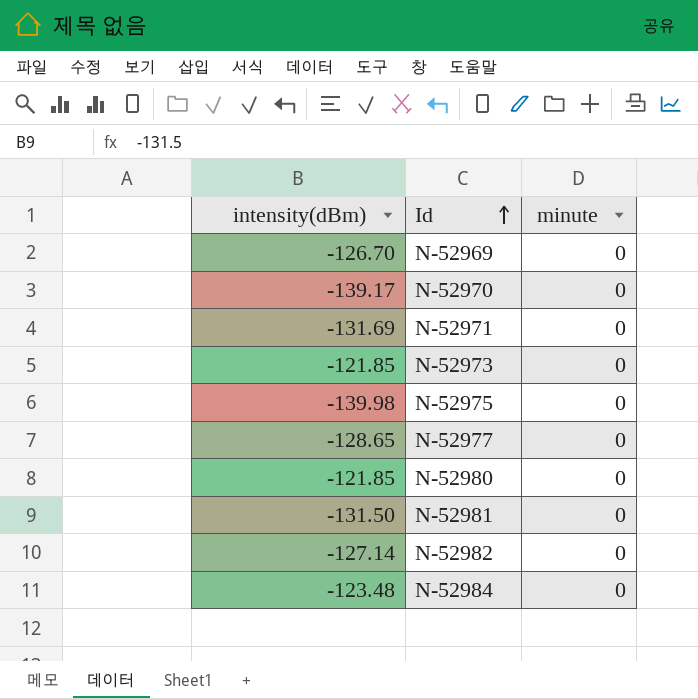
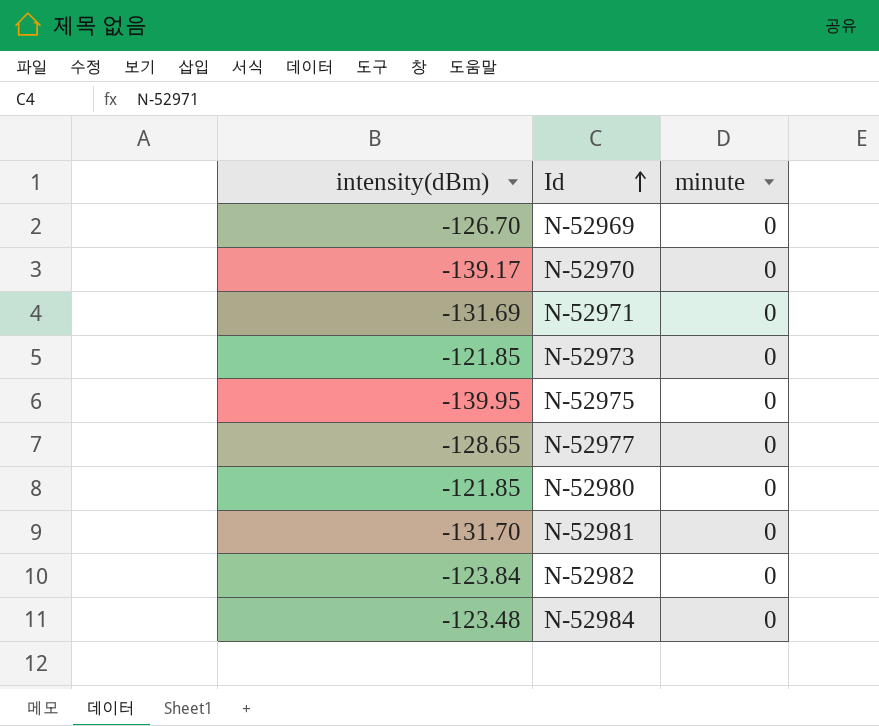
N-52975 | intensity(dBm): -139.98 -> -139.95
N-52981 | intensity(dBm): -131.50 -> -131.70
N-52982 | intensity(dBm): -127.14 -> -123.84

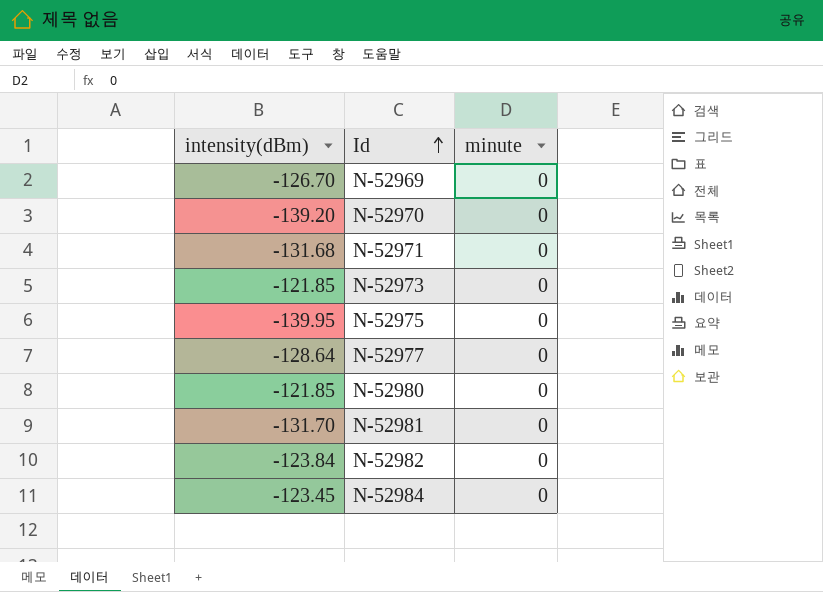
N-52970 | intensity(dBm): -139.17 -> -139.20
N-52971 | intensity(dBm): -131.69 -> -131.68
N-52977 | intensity(dBm): -128.65 -> -128.64
N-52984 | intensity(dBm): -123.48 -> -123.45

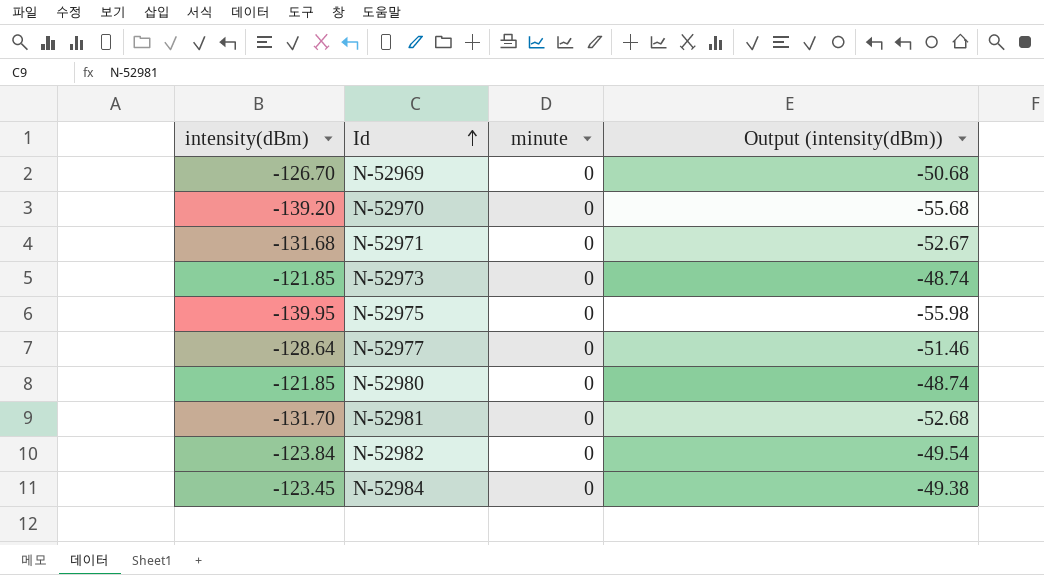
column Output (intensity(dBm)) | formula: none -> [intensity(dBm)] * 0.4

